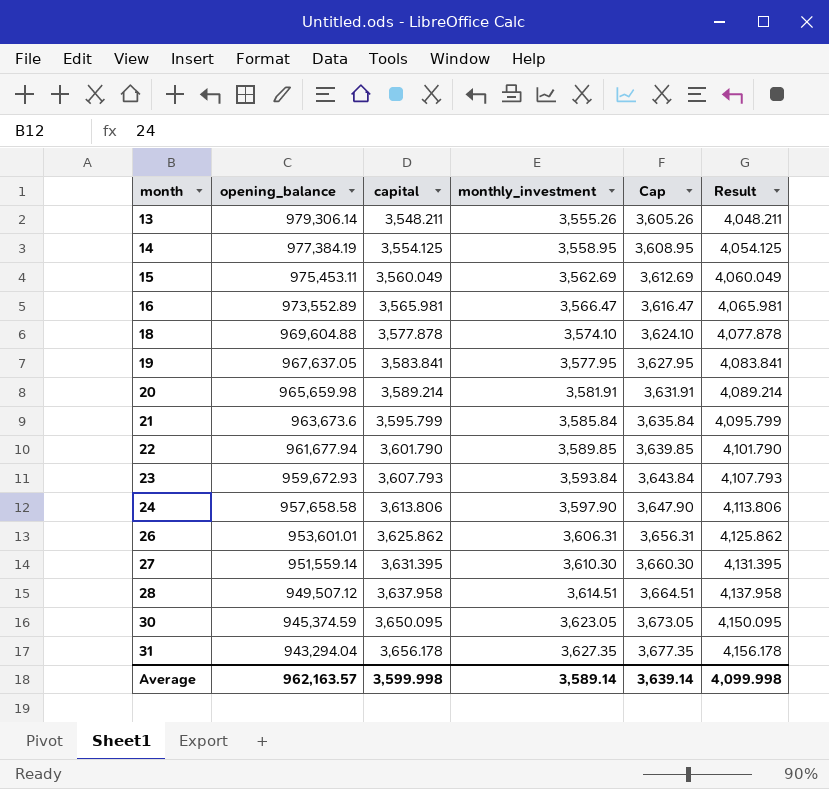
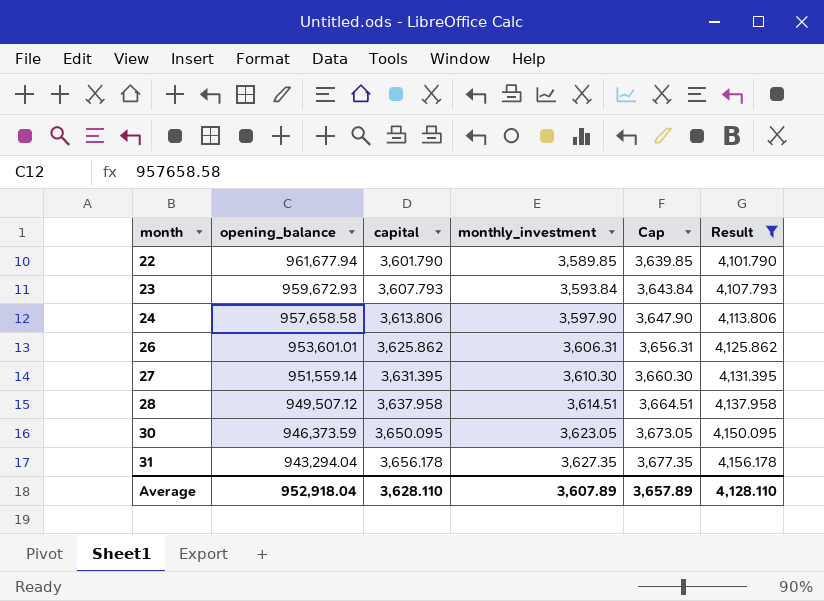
filter: none -> Result >= 4,101.790
30 | opening_balance: 945,374.59 -> 946,373.59
Average | opening_balance: 962,163.57 -> 952,918.04
Average | capital: 3,599.998 -> 3,628.110
Average | monthly_investment: 3,589.14 -> 3,607.89
Average | Cap: 3,639.14 -> 3,657.89
Average | Result: 4,099.998 -> 4,128.110

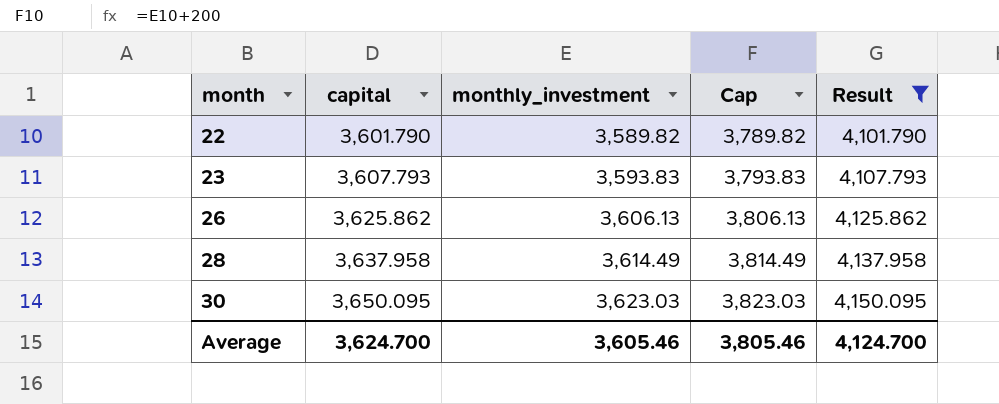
column opening_balance | position: 2 -> none
column Cap | formula: [monthly_investment] + 50 -> [monthly_investment] + 200
row 24: 957,658.58 | 3,613.806 | 3,597.90 | 3,647.90 | 4,113.806 -> none
row 27: 951,559.14 | 3,631.395 | 3,610.30 | 3,660.30 | 4,131.395 -> none
row 31: 943,294.04 | 3,656.178 | 3,627.35 | 3,677.35 | 4,156.178 -> none
22 | monthly_investment: 3,589.85 -> 3,589.82
23 | monthly_investment: 3,593.84 -> 3,593.83
26 | monthly_investment: 3,606.31 -> 3,606.13
28 | monthly_investment: 3,614.51 -> 3,614.49
30 | monthly_investment: 3,623.05 -> 3,623.03
Average | capital: 3,628.110 -> 3,624.700
Average | monthly_investment: 3,607.89 -> 3,605.46
Average | Cap: 3,657.89 -> 3,805.46
Average | Result: 4,128.110 -> 4,124.700

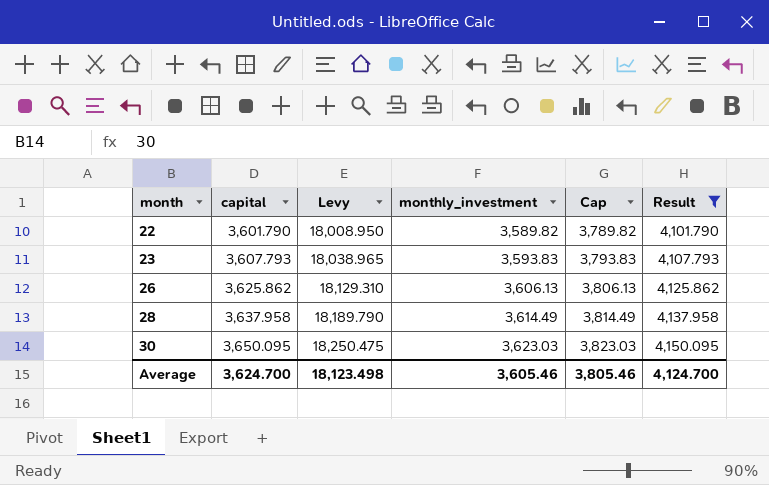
column Levy | formula: none -> [capital] * 5

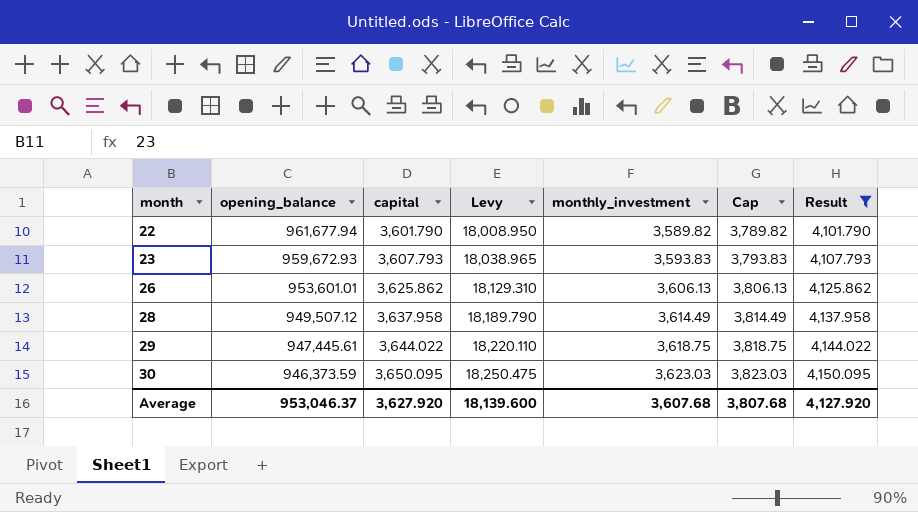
column opening_balance | position: none -> 2
row 29: none -> 947,445.61 | 3,644.022 | 18,220.110 | 3,618.75 | 3,818.75 | 4,144.022
Average | capital: 3,624.700 -> 3,627.920
Average | Levy: 18,123.498 -> 18,139.600
Average | monthly_investment: 3,605.46 -> 3,607.68
Average | Cap: 3,805.46 -> 3,807.68
Average | Result: 4,124.700 -> 4,127.920

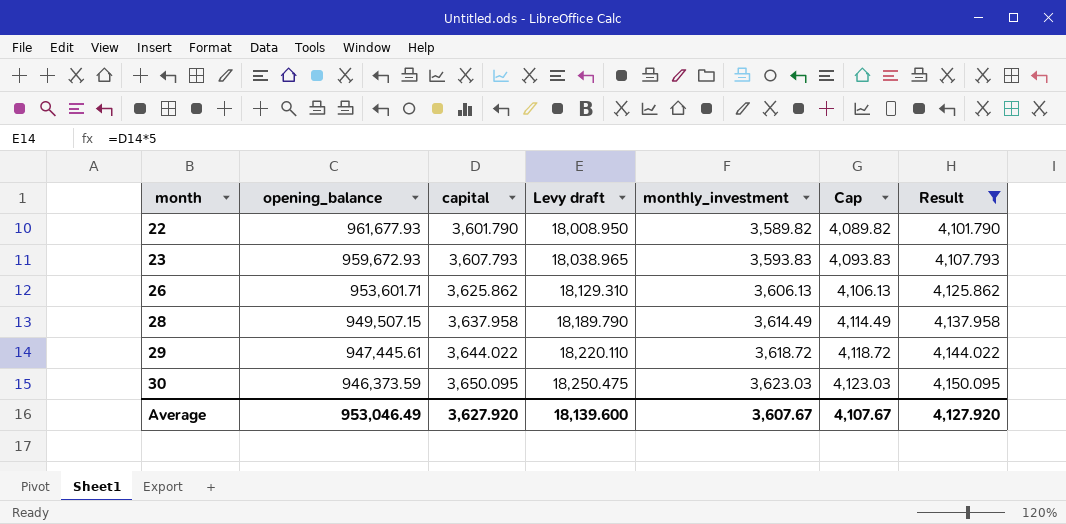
column name: Levy -> Levy draft
column Cap | formula: [monthly_investment] + 200 -> [monthly_investment] + 500
22 | opening_balance: 961,677.94 -> 961,677.93
26 | opening_balance: 953,601.01 -> 953,601.71
28 | opening_balance: 949,507.12 -> 949,507.15
29 | monthly_investment: 3,618.75 -> 3,618.72
Average | opening_balance: 953,046.37 -> 953,046.49
Average | monthly_investment: 3,607.68 -> 3,607.67
Average | Cap: 3,807.68 -> 4,107.67

